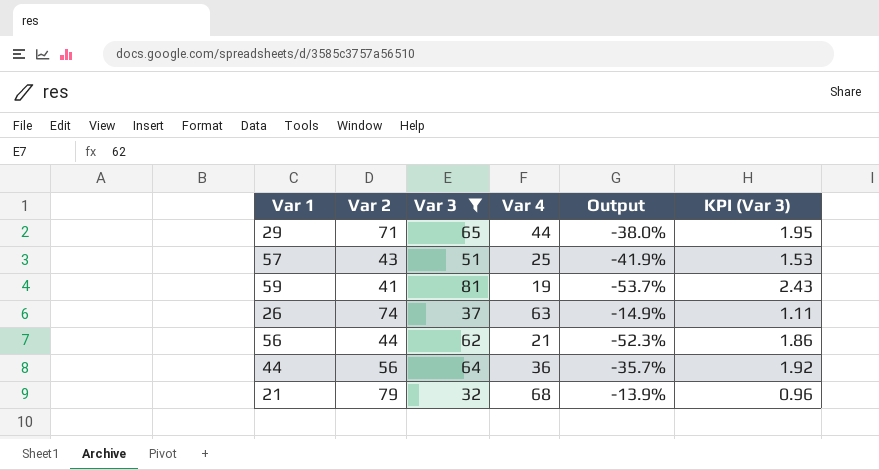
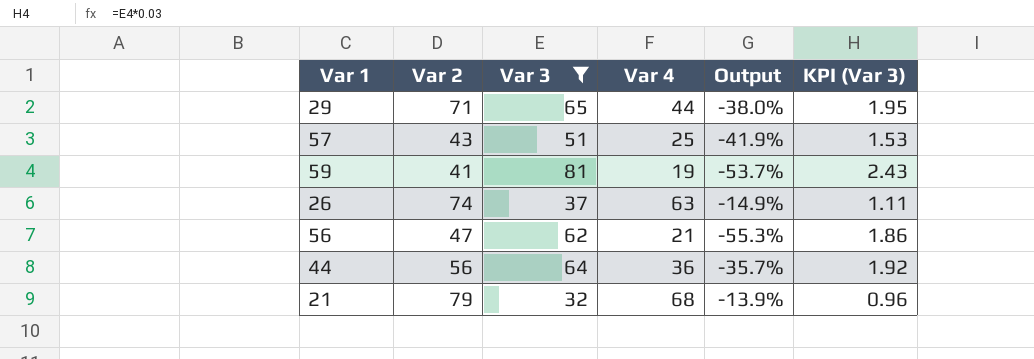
56 | Var 2: 44 -> 47
56 | Output: -52.3% -> -55.3%

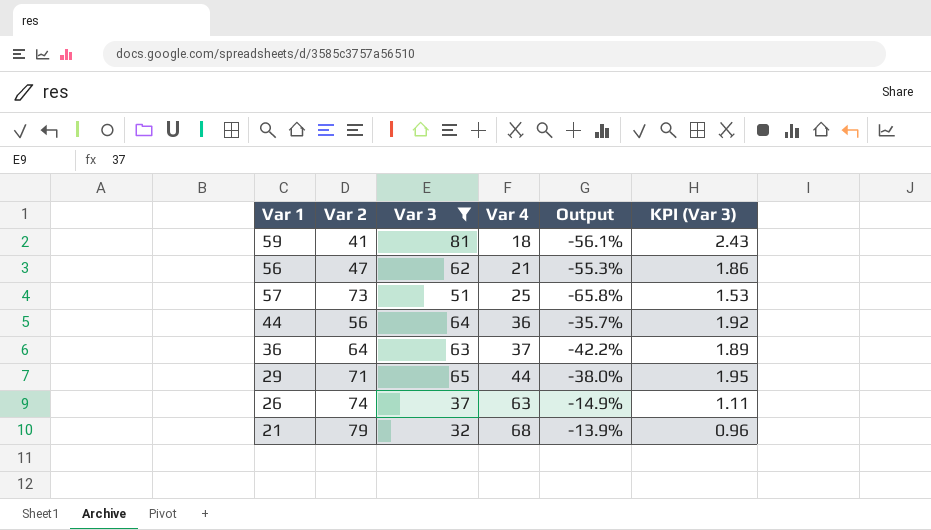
row order: none -> Var 4 ascending
59 | Var 4: 19 -> 18
59 | Output: -53.7% -> -56.1%
57 | Var 2: 43 -> 73
57 | Output: -41.9% -> -65.8%
row 36: none -> 64 | 63 | 37 | -42.2% | 1.89

